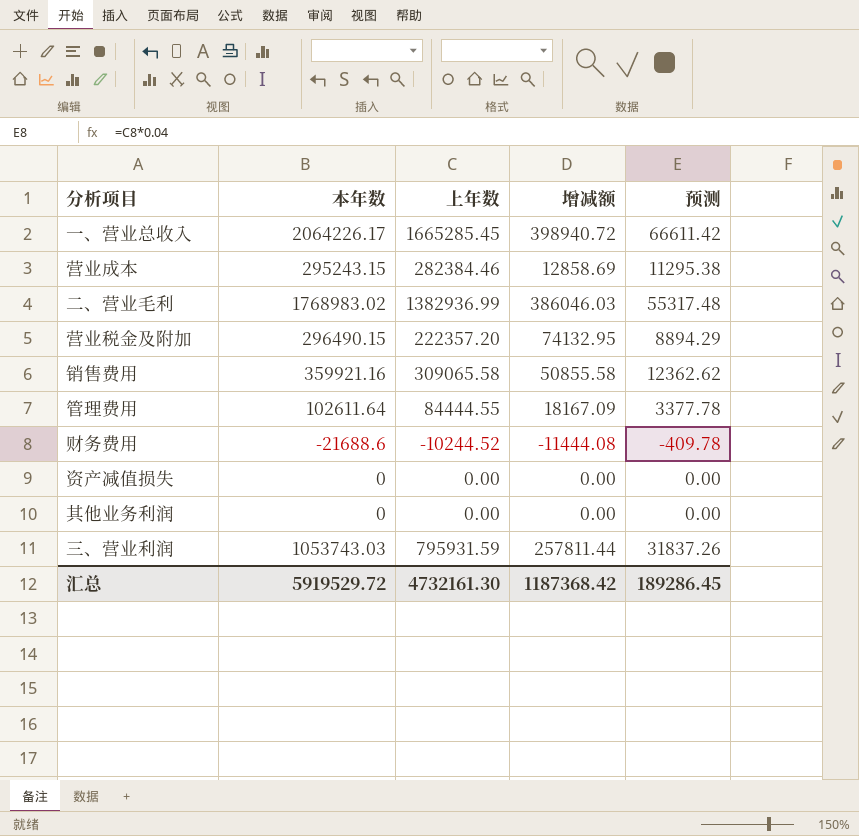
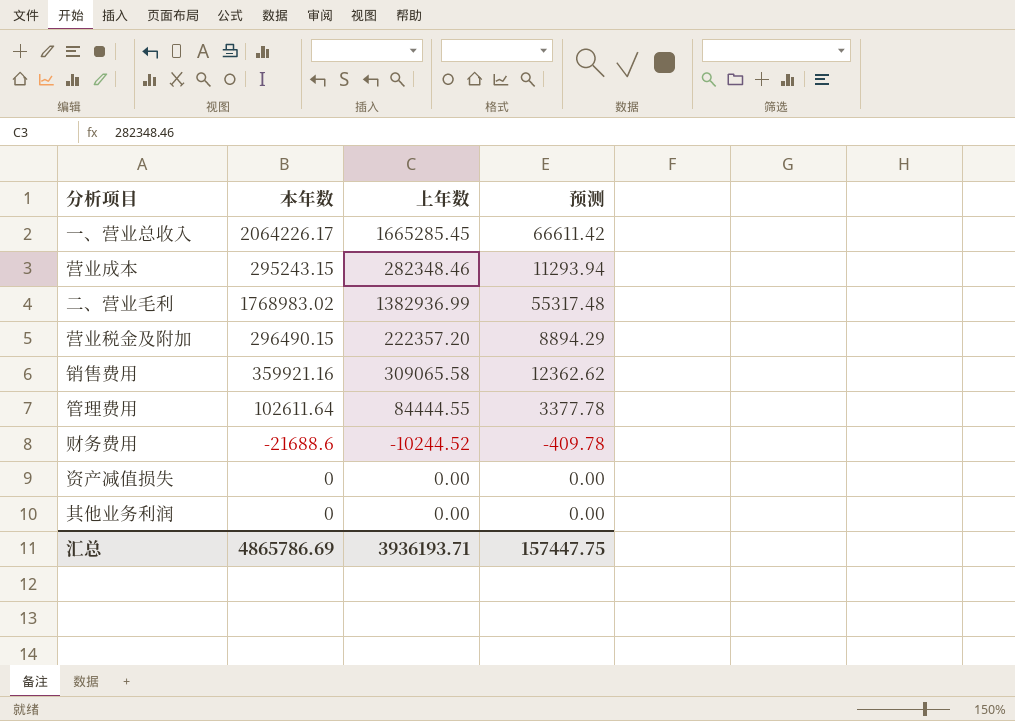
column 增减额 | formula: [本年数] - [上年数] -> none
row 三、营业利润: 1053743.03 | 795931.59 | 257811.44 | 31837.26 -> none
营业成本 | 上年数: 282384.46 -> 282348.46
营业成本 | 预测: 11295.38 -> 11293.94
汇总 | 本年数: 5919529.72 -> 4865786.69
汇总 | 上年数: 4732161.30 -> 3936193.71
汇总 | 预测: 189286.45 -> 157447.75

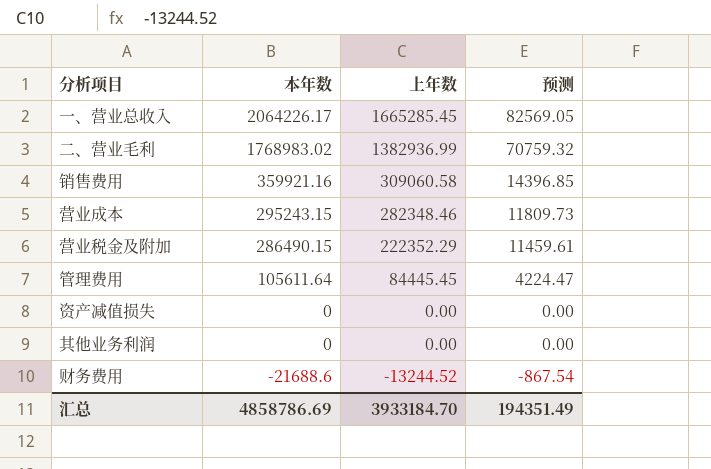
row order: none -> 本年数 descending
column 预测 | formula: [上年数] * 0.04 -> [本年数] * 0.04
销售费用 | 上年数: 309065.58 -> 309060.58
营业税金及附加 | 本年数: 296490.15 -> 286490.15
营业税金及附加 | 上年数: 222357.20 -> 222352.29
管理费用 | 本年数: 102611.64 -> 105611.64
管理费用 | 上年数: 84444.55 -> 84445.45
财务费用 | 上年数: -10244.52 -> -13244.52
汇总 | 本年数: 4865786.69 -> 4858786.69
汇总 | 上年数: 3936193.71 -> 3933184.70
汇总 | 预测: 157447.75 -> 194351.49

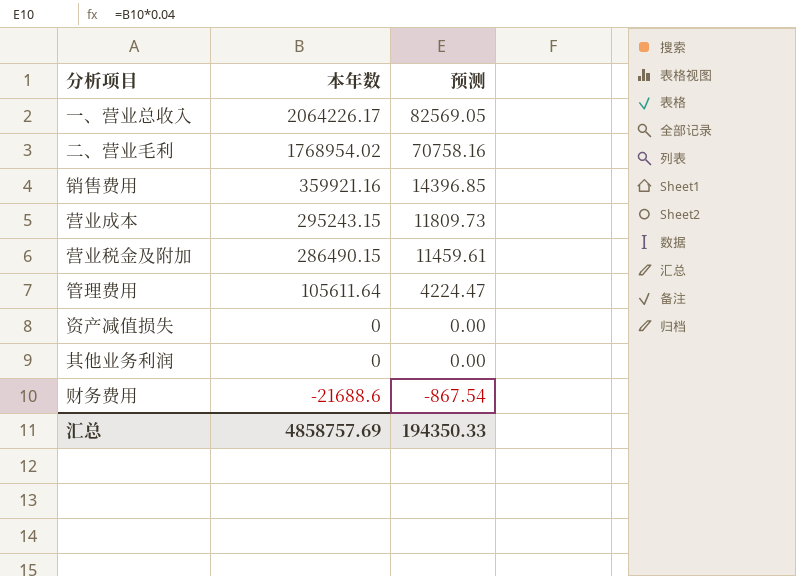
column 上年数 | position: 3 -> none
二、营业毛利 | 本年数: 1768983.02 -> 1768954.02
二、营业毛利 | 预测: 70759.32 -> 70758.16
汇总 | 本年数: 4858786.69 -> 4858757.69
汇总 | 预测: 194351.49 -> 194350.33

